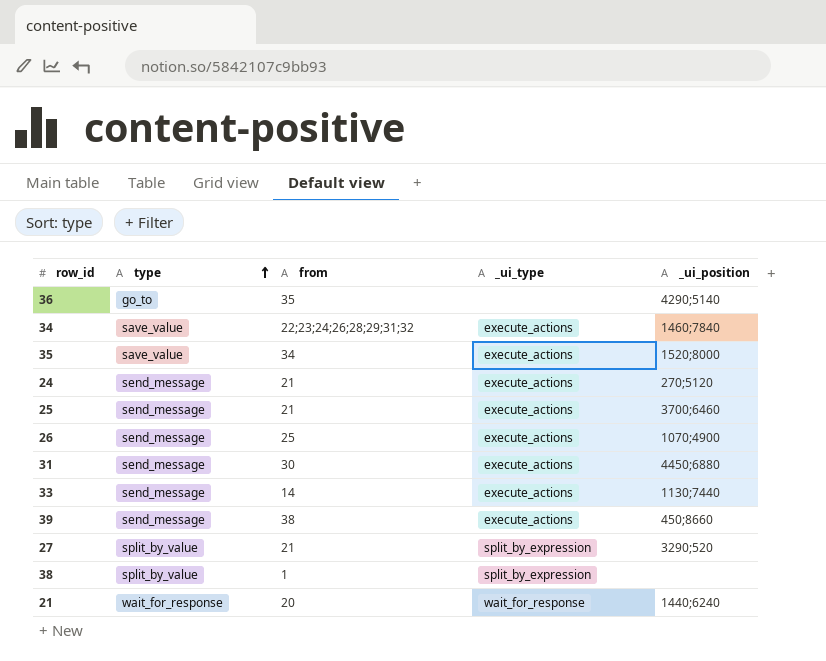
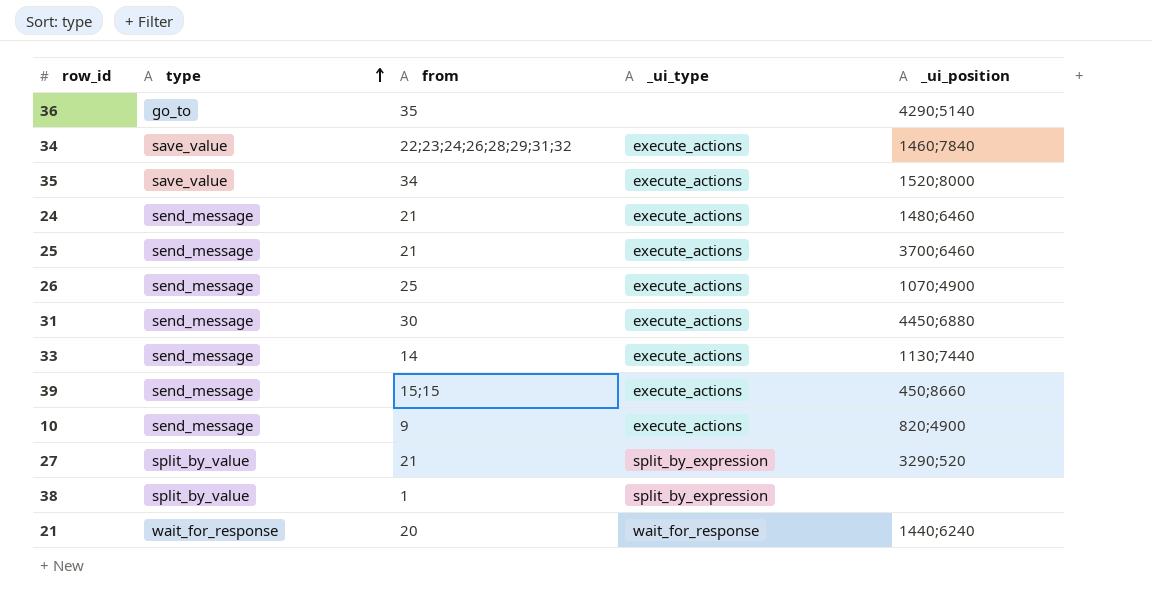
24 | _ui_position: 270;5120 -> 1480;6460
39 | from: 38 -> 15;15
row 10: none -> send_message | 9 | execute_actions | 820;4900

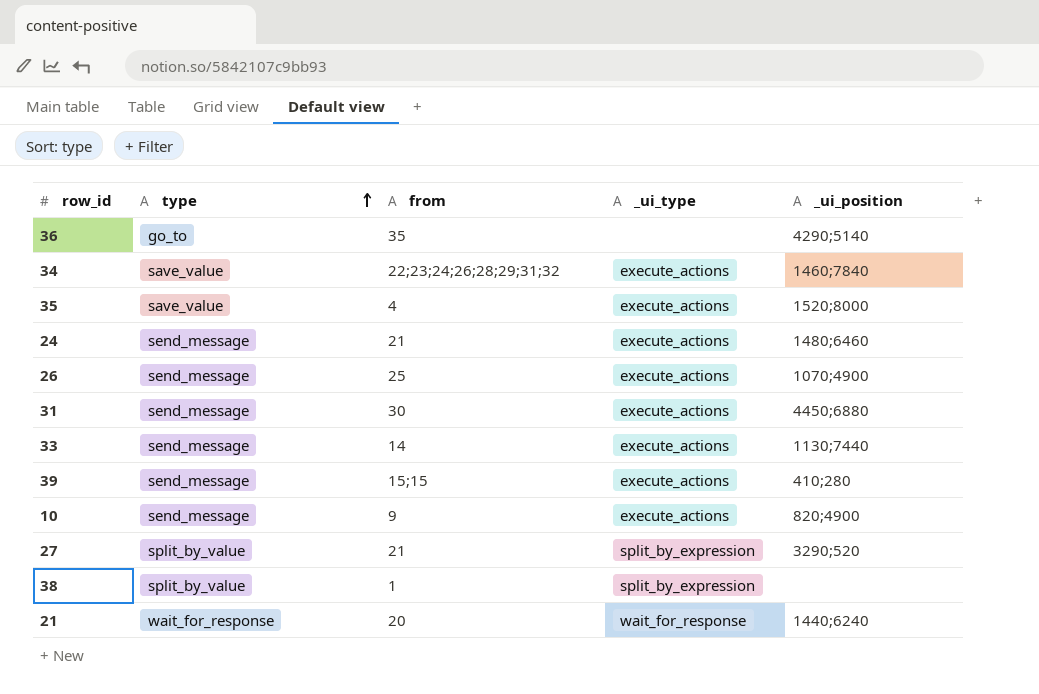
row 25: send_message | 21 | execute_actions | 3700;6460 -> none
35 | from: 34 -> 4
39 | _ui_position: 450;8660 -> 410;280

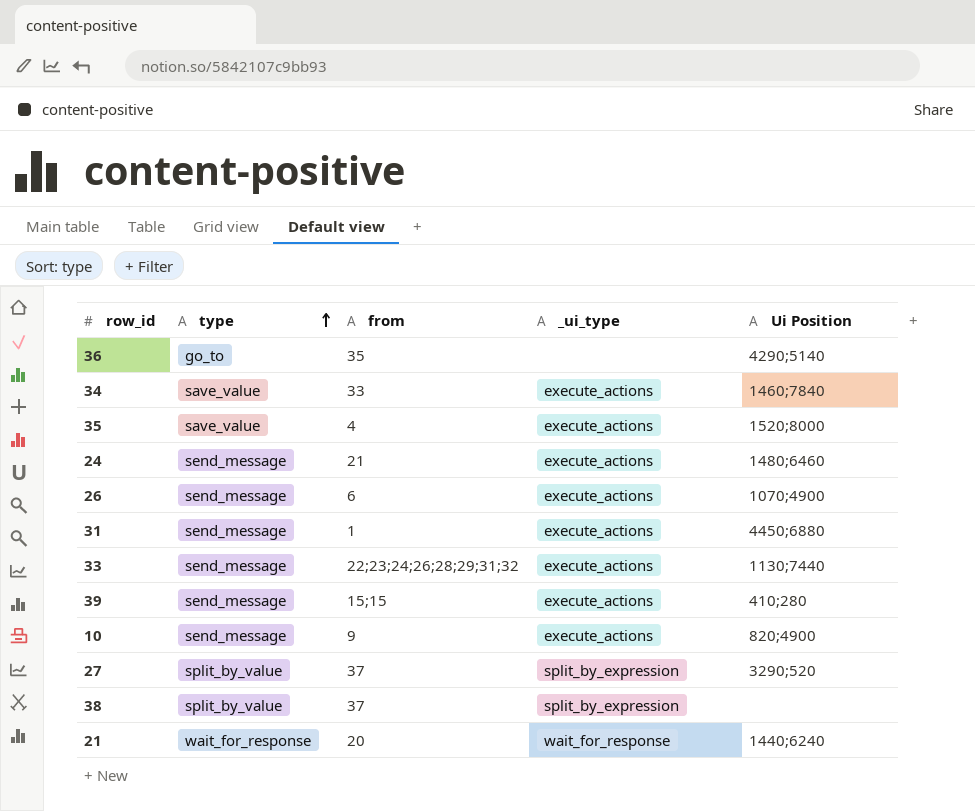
column name: _ui_position -> Ui Position
34 | from: 22;23;24;26;28;29;31;32 -> 33
26 | from: 25 -> 6
31 | from: 30 -> 1
33 | from: 14 -> 22;23;24;26;28;29;31;32
27 | from: 21 -> 37
38 | from: 1 -> 37

